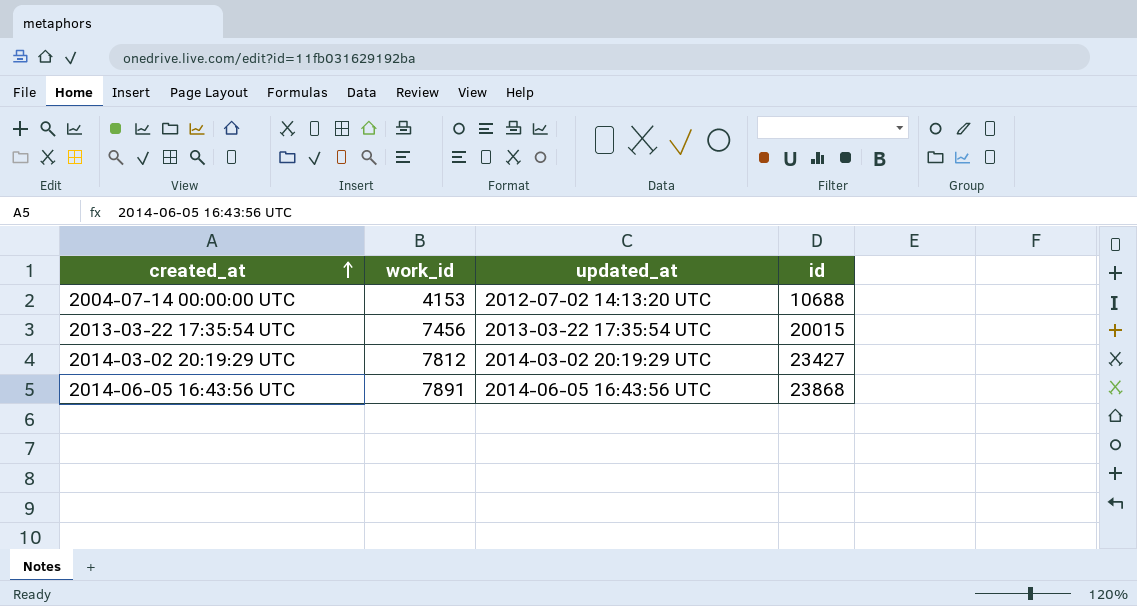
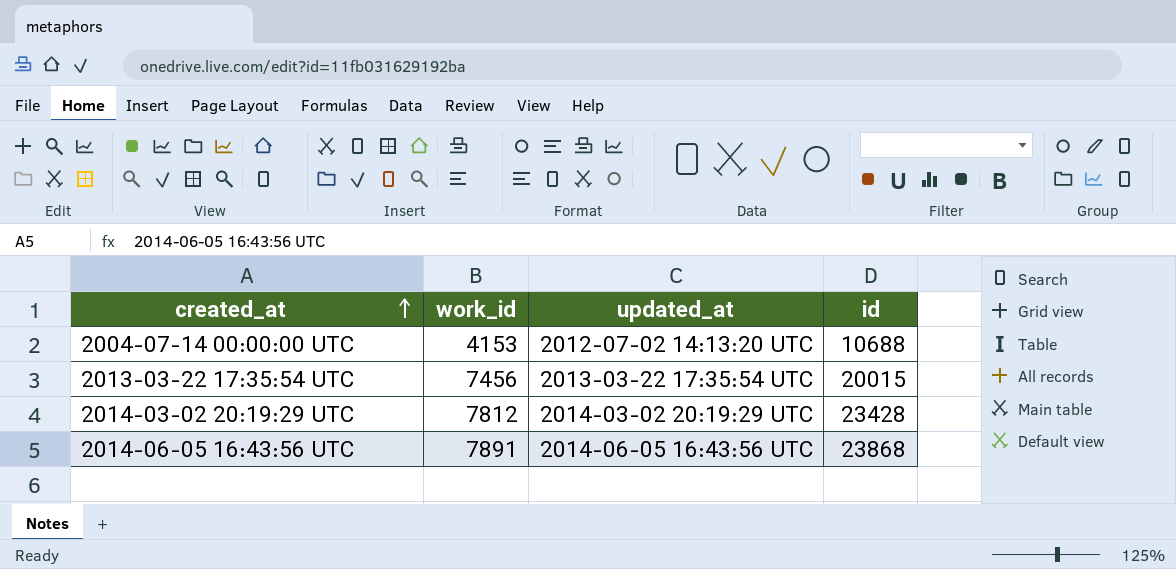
2014-03-02 20:19:29 UTC | id: 23427 -> 23428

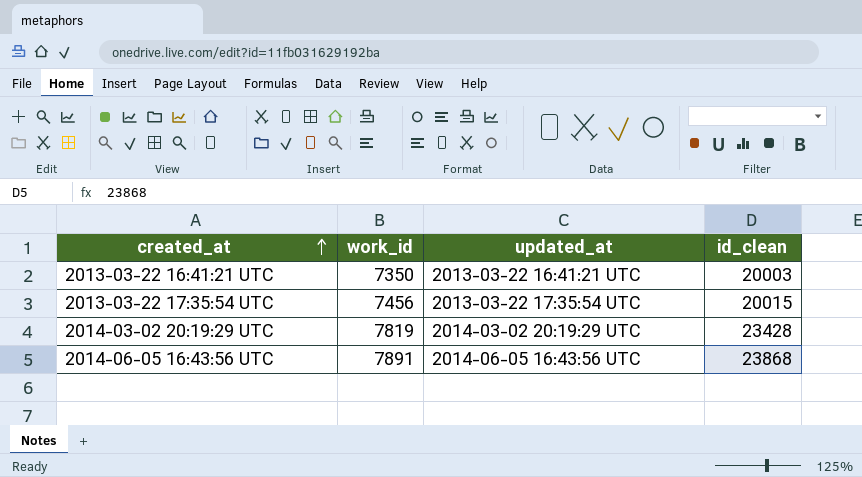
column name: id -> id_clean
row 2004-07-14 00:00:00 UTC: 4153 | 2012-07-02 14:13:20 UTC | 10688 -> none
row 2013-03-22 16:41:21 UTC: none -> 7350 | 2013-03-22 16:41:21 UTC | 20003
2014-03-02 20:19:29 UTC | work_id: 7812 -> 7819

